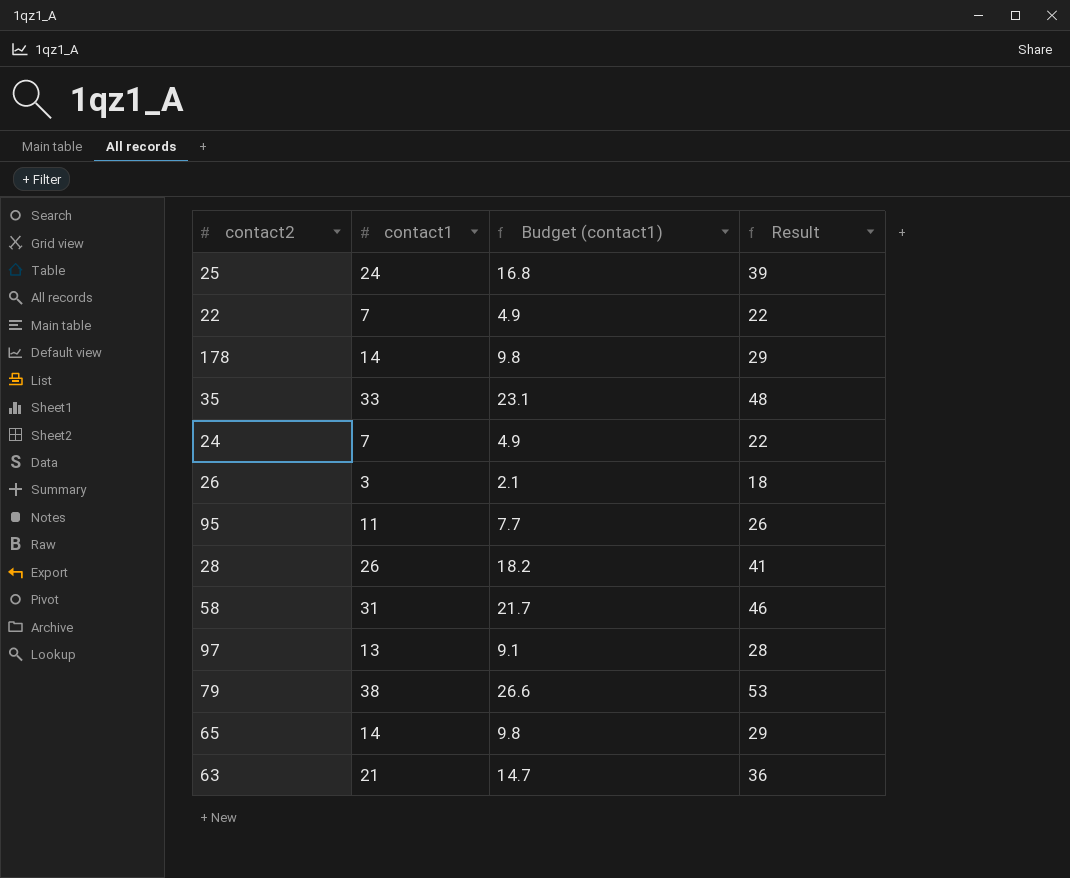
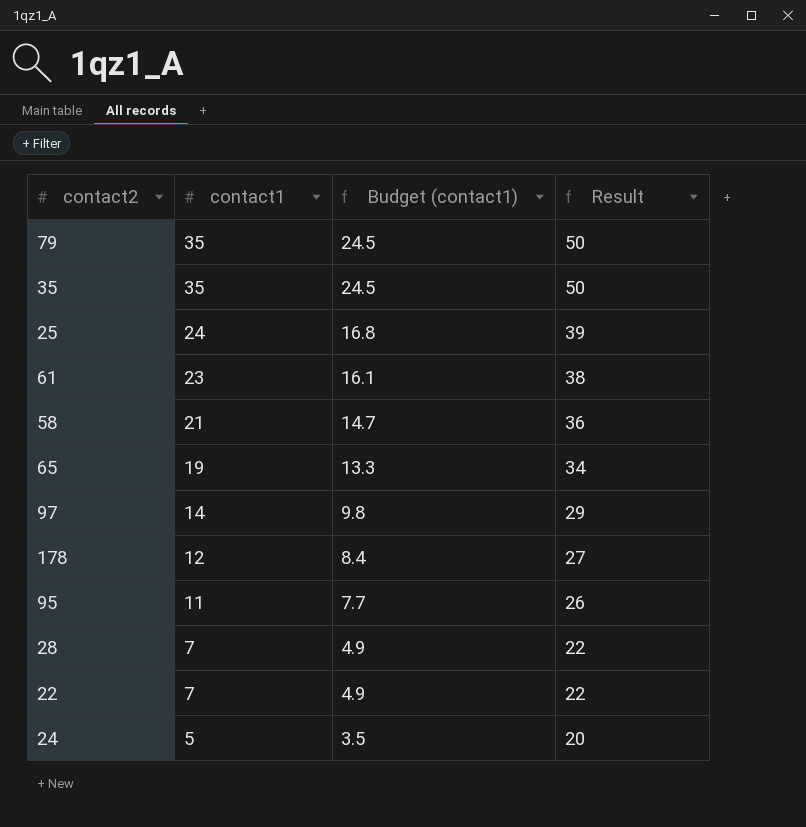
row order: none -> contact1 descending
row 26: 3 | 2.1 | 18 -> none
row 63: 21 | 14.7 | 36 -> none
79 | contact1: 38 -> 35
79 | Budget (contact1): 26.6 -> 24.5
79 | Result: 53 -> 50
35 | contact1: 33 -> 35
35 | Budget (contact1): 23.1 -> 24.5
35 | Result: 48 -> 50
row 61: none -> 23 | 16.1 | 38
58 | contact1: 31 -> 21
58 | Budget (contact1): 21.7 -> 14.7
58 | Result: 46 -> 36
65 | contact1: 14 -> 19
65 | Budget (contact1): 9.8 -> 13.3
65 | Result: 29 -> 34
97 | contact1: 13 -> 14
97 | Budget (contact1): 9.1 -> 9.8
97 | Result: 28 -> 29
178 | contact1: 14 -> 12
178 | Budget (contact1): 9.8 -> 8.4
178 | Result: 29 -> 27
28 | contact1: 26 -> 7
28 | Budget (contact1): 18.2 -> 4.9
28 | Result: 41 -> 22
24 | contact1: 7 -> 5
24 | Budget (contact1): 4.9 -> 3.5
24 | Result: 22 -> 20

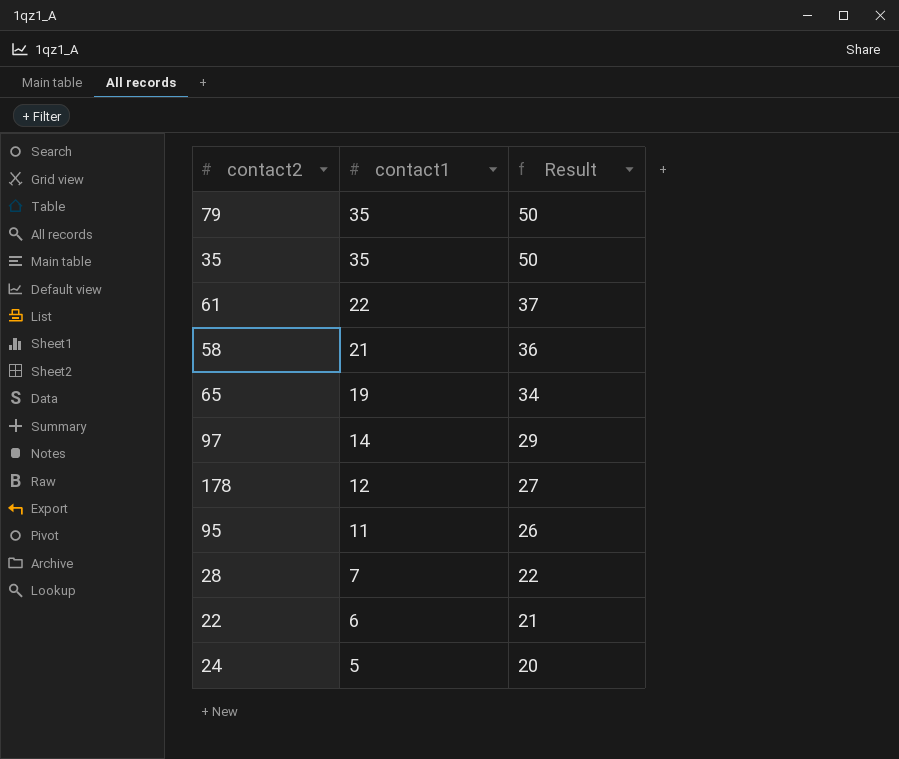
column Budget (contact1) | formula: [contact1] * 0.7 -> none
row 25: 24 | 16.8 | 39 -> none
61 | contact1: 23 -> 22
61 | Result: 38 -> 37
22 | contact1: 7 -> 6
22 | Result: 22 -> 21

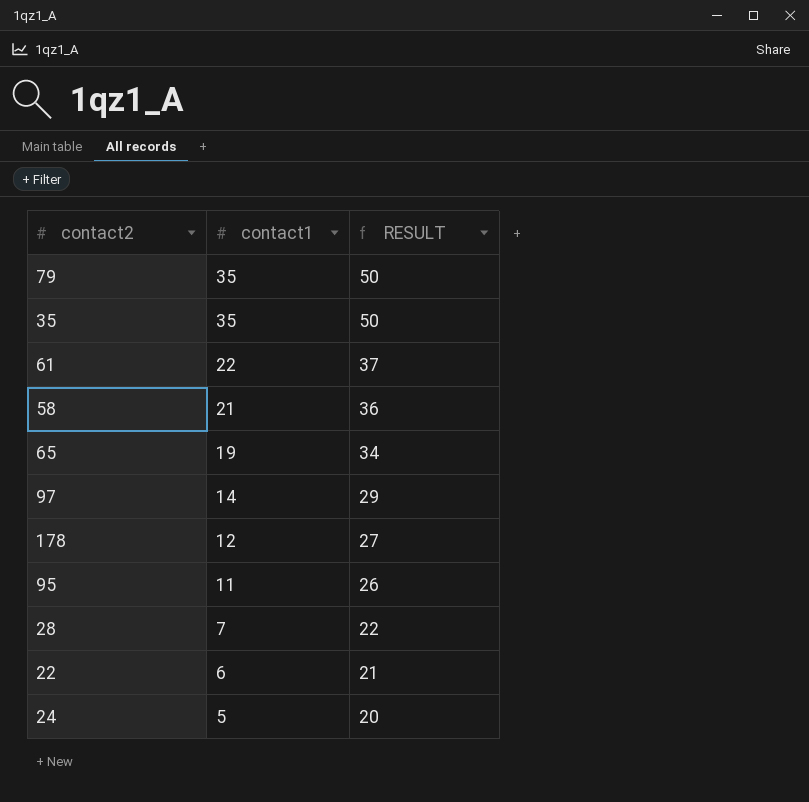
column name: Result -> RESULT

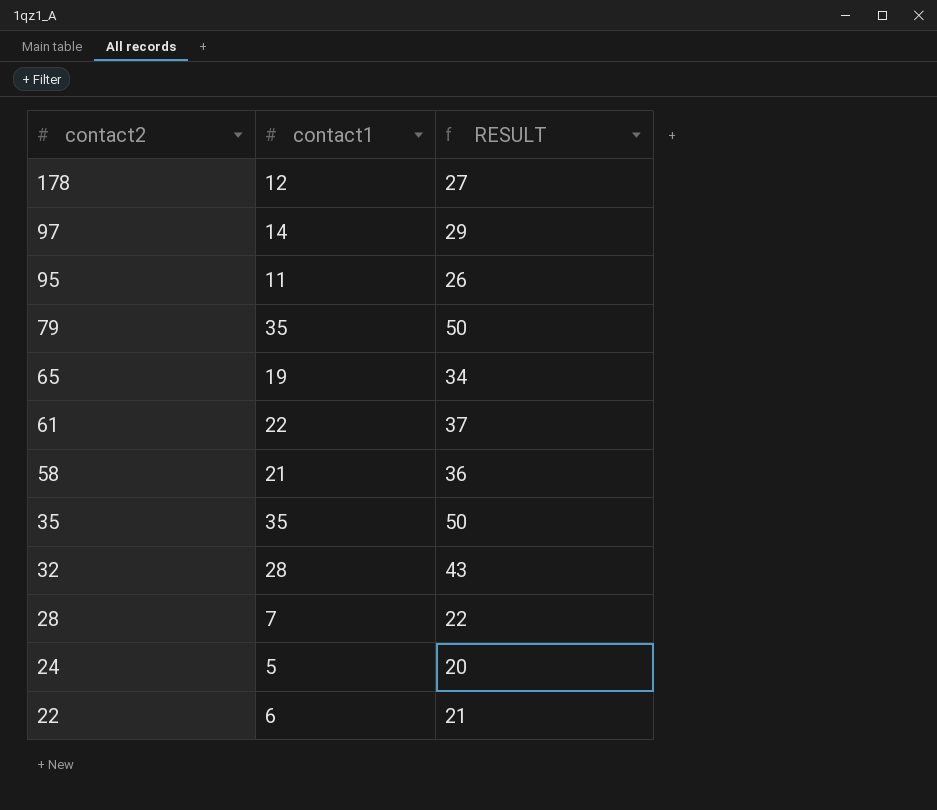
row order: contact1 descending -> contact2 descending
row 32: none -> 28 | 43

